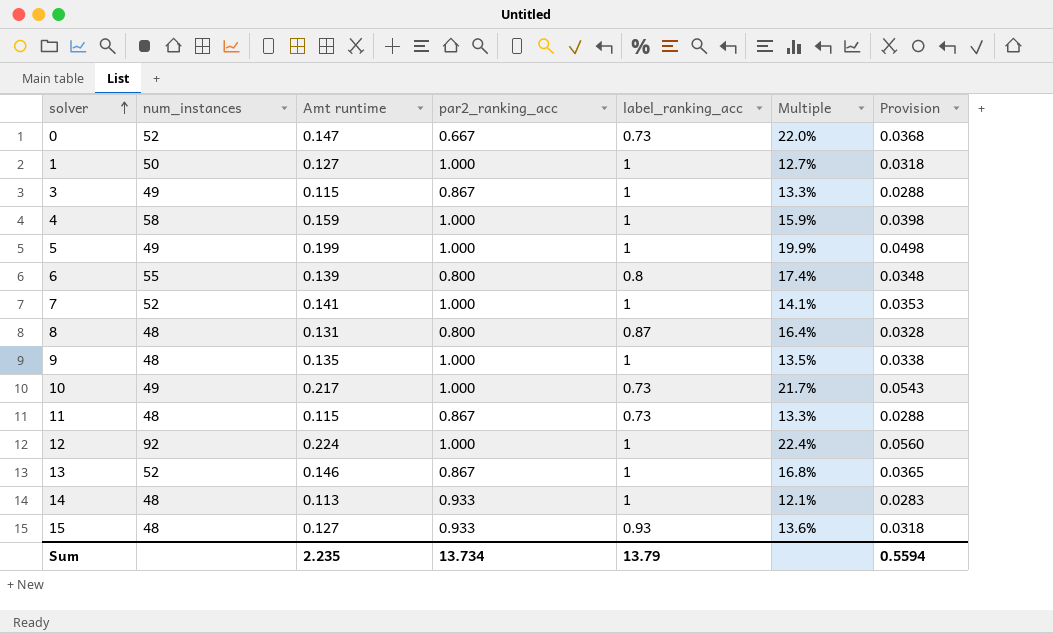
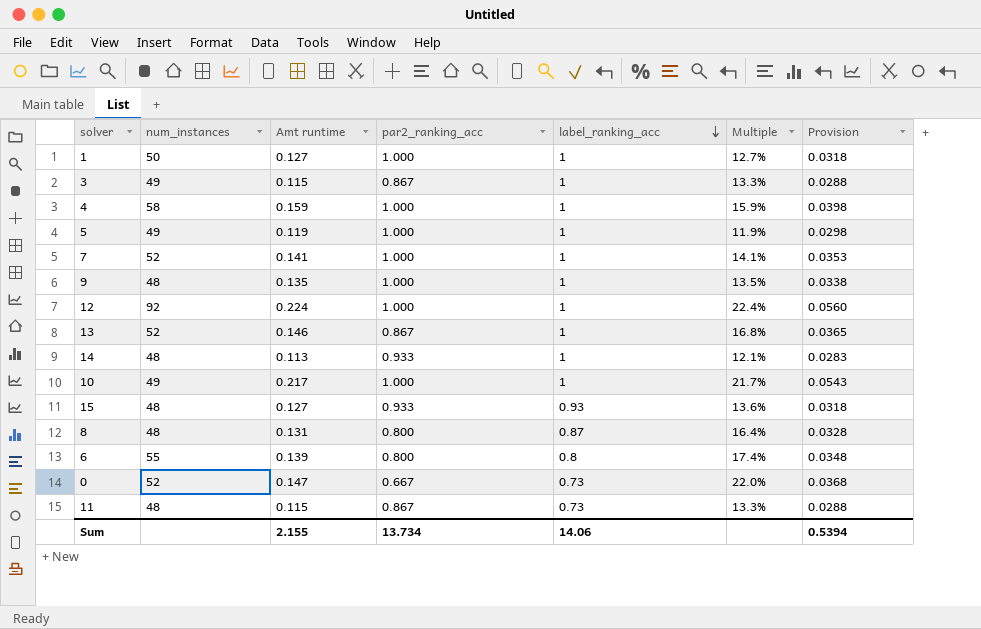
row order: solver ascending -> label_ranking_acc descending
5 | Amt runtime: 0.199 -> 0.119
5 | Multiple: 19.9% -> 11.9%
5 | Provision: 0.0498 -> 0.0298
10 | label_ranking_acc: 0.73 -> 1
Sum | Amt runtime: 2.235 -> 2.155
Sum | label_ranking_acc: 13.79 -> 14.06
Sum | Provision: 0.5594 -> 0.5394

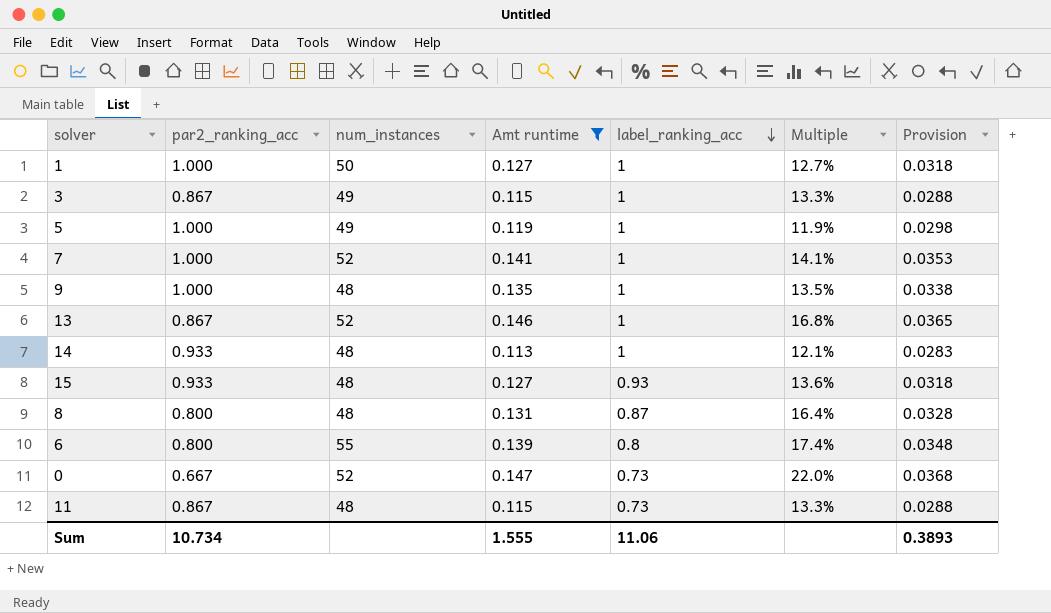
filter: none -> Amt runtime <= 0.147
column par2_ranking_acc | position: 4 -> 2
Sum | par2_ranking_acc: 13.734 -> 10.734
Sum | Amt runtime: 2.155 -> 1.555
Sum | label_ranking_acc: 14.06 -> 11.06
Sum | Provision: 0.5394 -> 0.3893

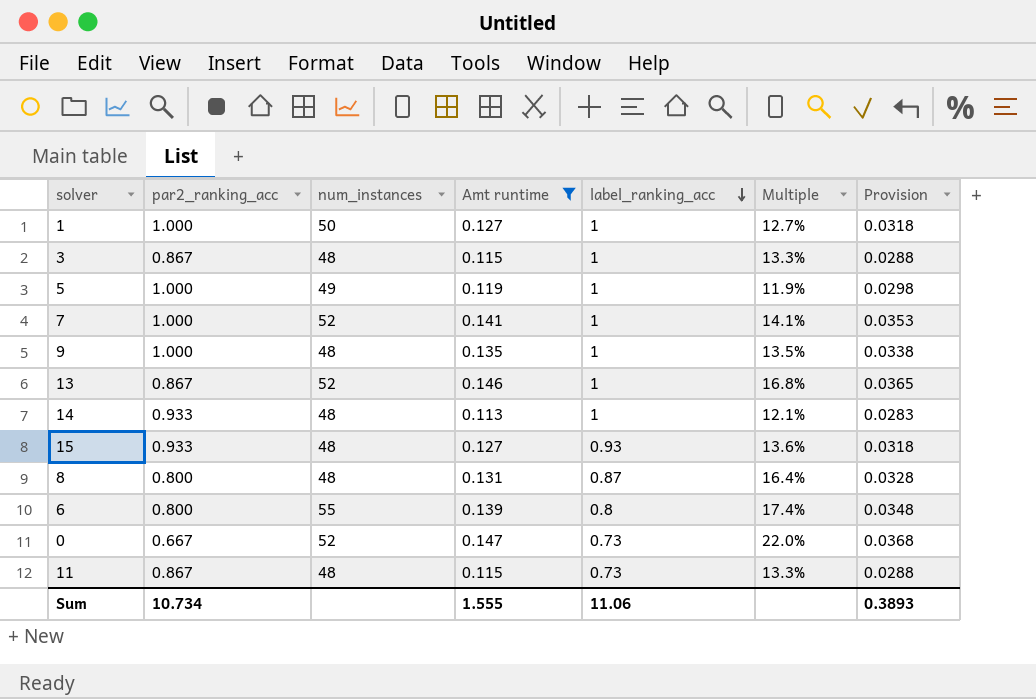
3 | num_instances: 49 -> 48

